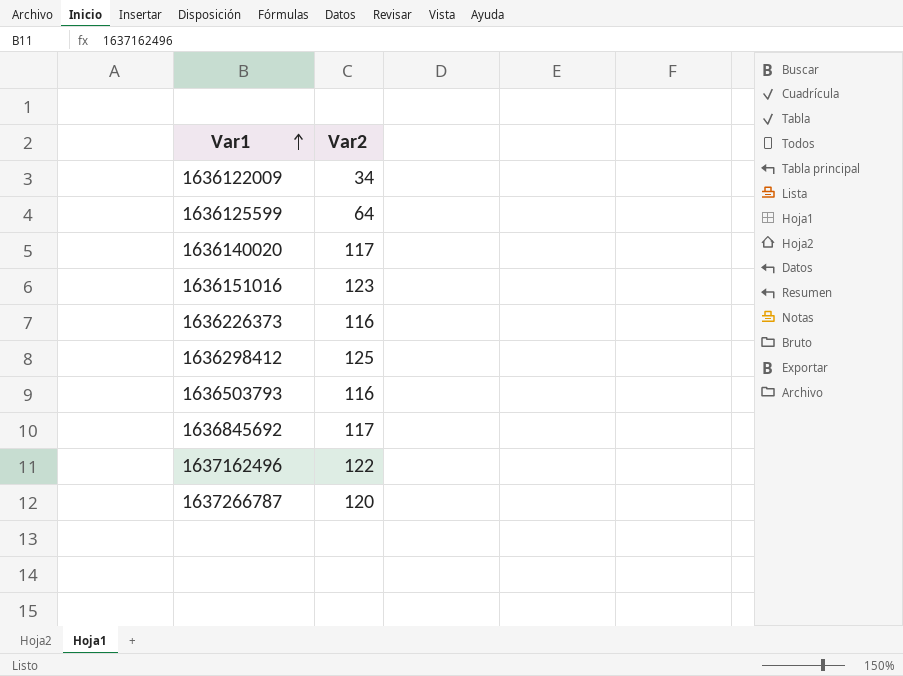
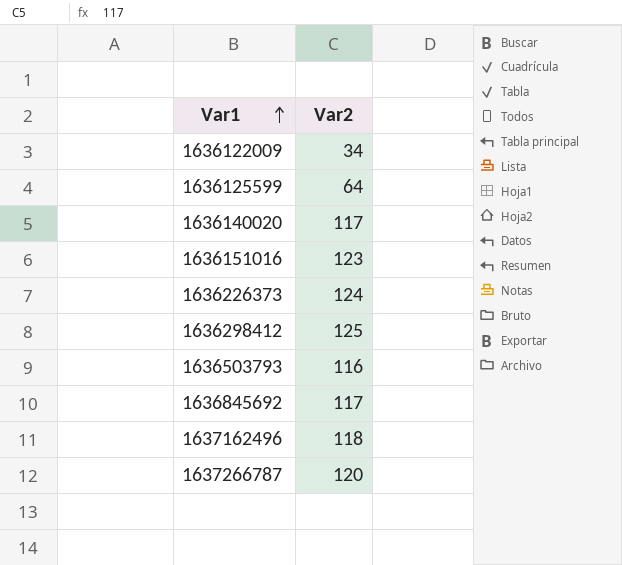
1636226373 | Var2: 116 -> 124
1637162496 | Var2: 122 -> 118

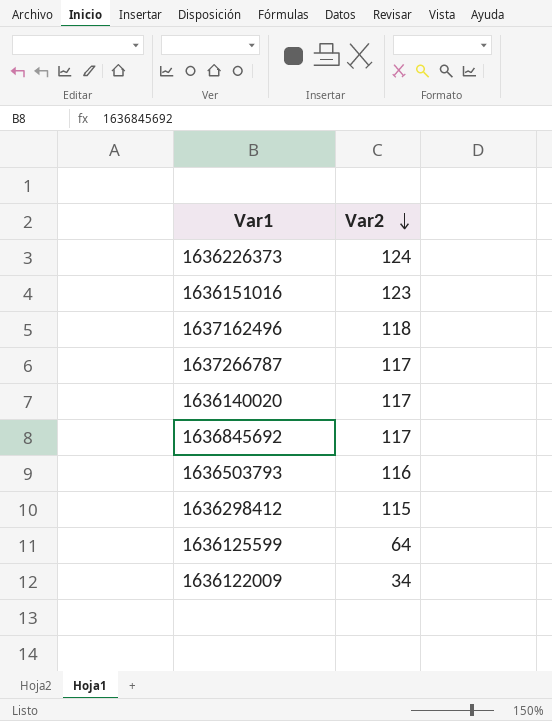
row order: Var1 ascending -> Var2 descending
1637266787 | Var2: 120 -> 117
1636298412 | Var2: 125 -> 115

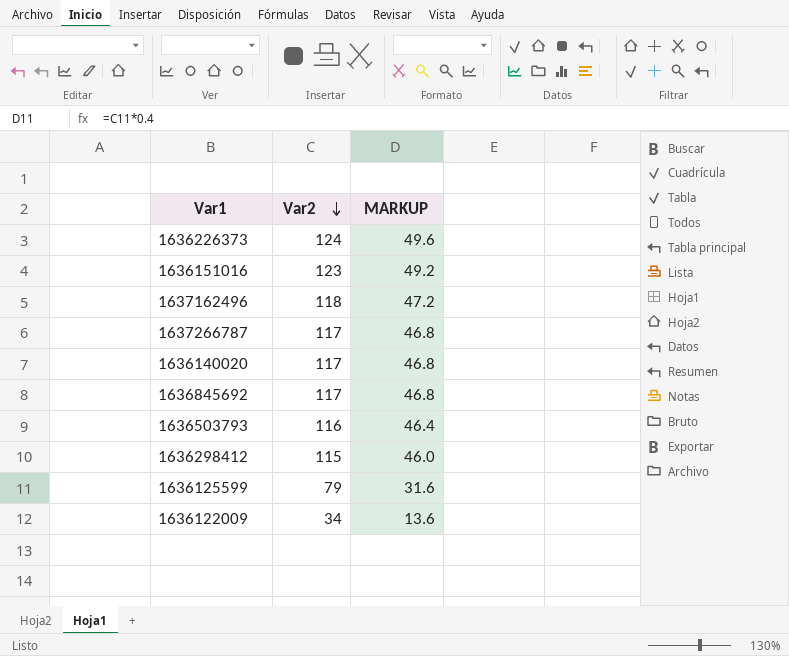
column MARKUP | formula: none -> [Var2] * 0.4
1636125599 | Var2: 64 -> 79

